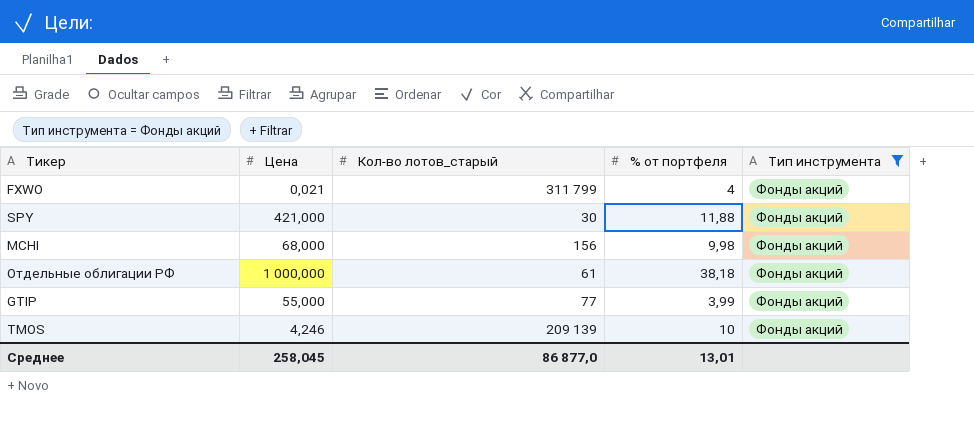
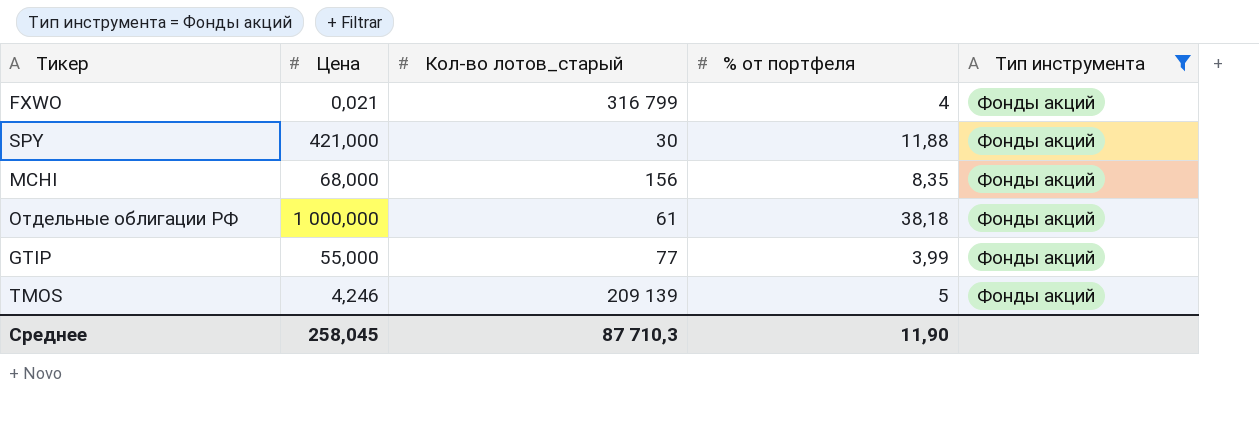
FXWO | Кол-во лотов_старый: 311 799 -> 316 799
MCHI | % от портфеля: 9,98 -> 8,35
TMOS | % от портфеля: 10 -> 5
Среднее | Кол-во лотов_старый: 86 877,0 -> 87 710,3
Среднее | % от портфеля: 13,01 -> 11,90

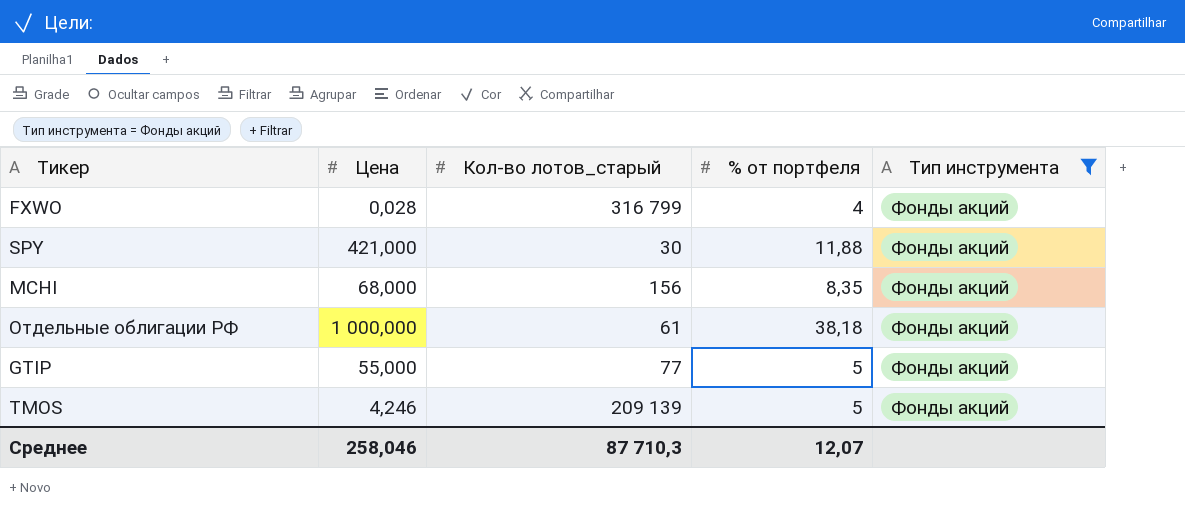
FXWO | Цена: 0,021 -> 0,028
GTIP | % от портфеля: 3,99 -> 5
Среднее | Цена: 258,045 -> 258,046
Среднее | % от портфеля: 11,90 -> 12,07

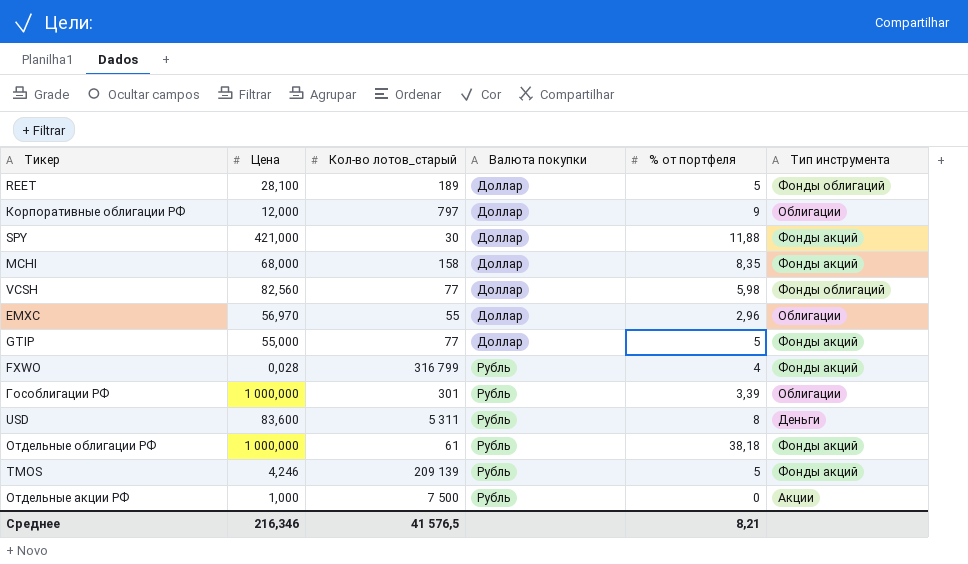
filter: Тип инструмента = Фонды акций -> none
row order: none -> Валюта покупки ascending
column Валюта покупки | position: none -> 4
MCHI | Кол-во лотов_старый: 156 -> 158
Среднее | Цена: 258,046 -> 216,346
Среднее | Кол-во лотов_старый: 87 710,3 -> 41 576,5
Среднее | % от портфеля: 12,07 -> 8,21

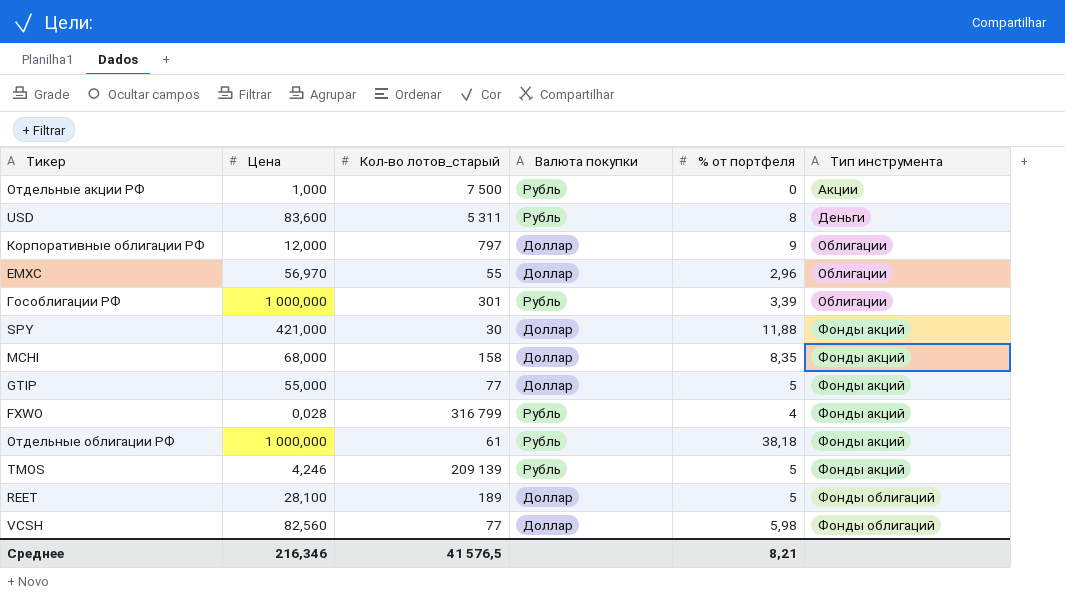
row order: Валюта покупки ascending -> Тип инструмента ascending

